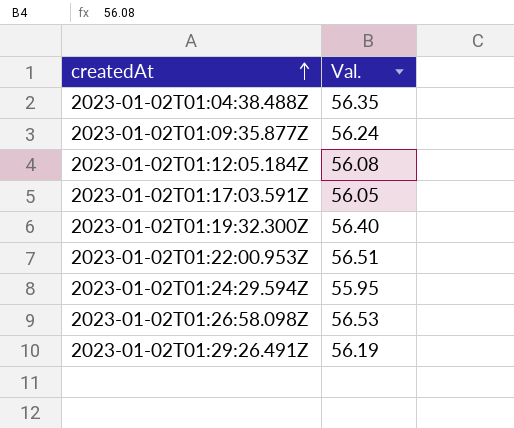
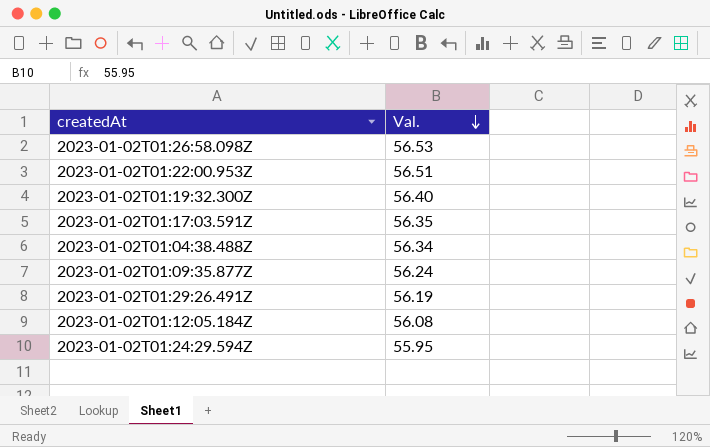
row order: createdAt ascending -> Val. descending
2023-01-02T01:17:03.591Z | Val.: 56.05 -> 56.35
2023-01-02T01:04:38.488Z | Val.: 56.35 -> 56.34

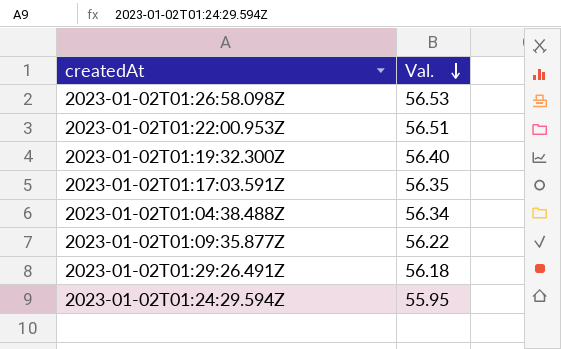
row 2023-01-02T01:12:05.184Z: 56.08 -> none
2023-01-02T01:09:35.877Z | Val.: 56.24 -> 56.22
2023-01-02T01:29:26.491Z | Val.: 56.19 -> 56.18

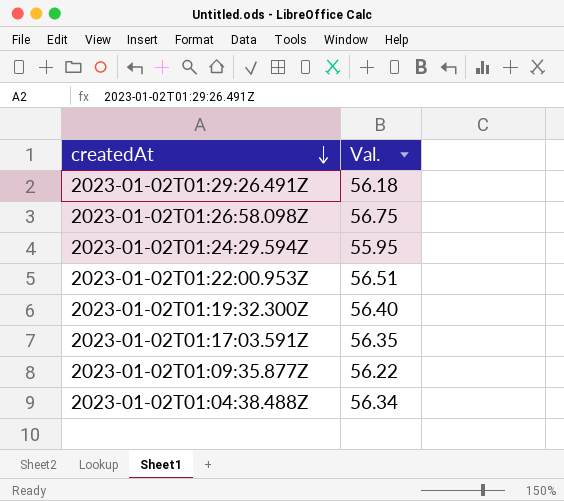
row order: Val. descending -> createdAt descending
2023-01-02T01:26:58.098Z | Val.: 56.53 -> 56.75

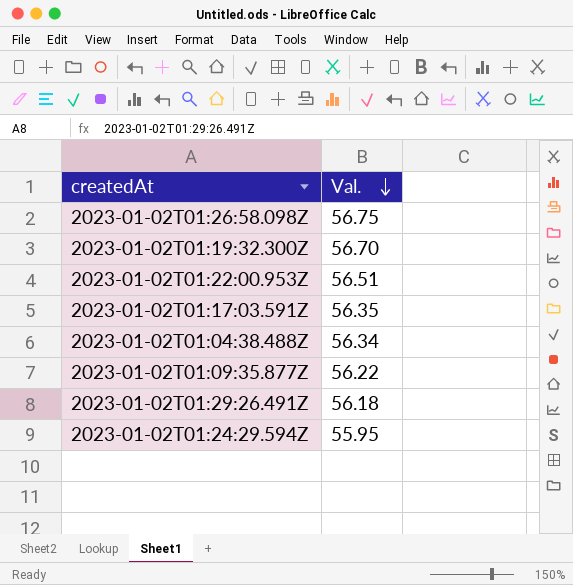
row order: createdAt descending -> Val. descending
2023-01-02T01:19:32.300Z | Val.: 56.40 -> 56.70

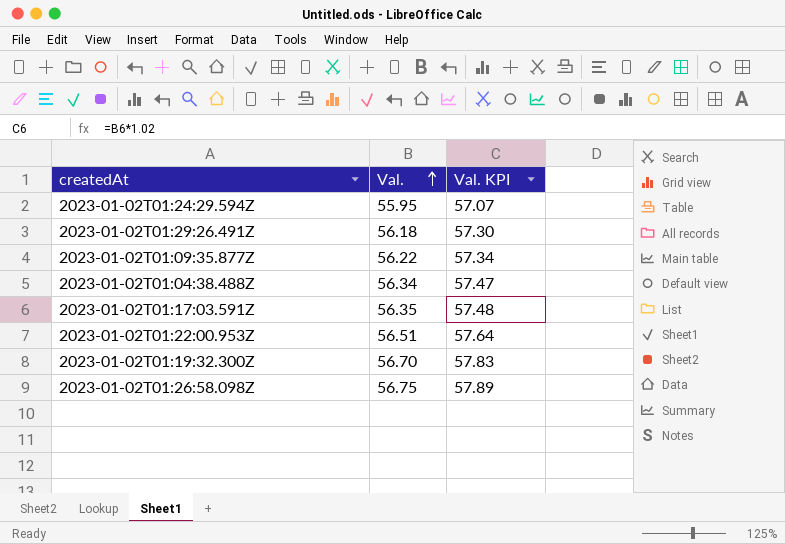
row order: Val. descending -> Val. ascending
column Val. KPI | formula: none -> [Val.] * 1.02

